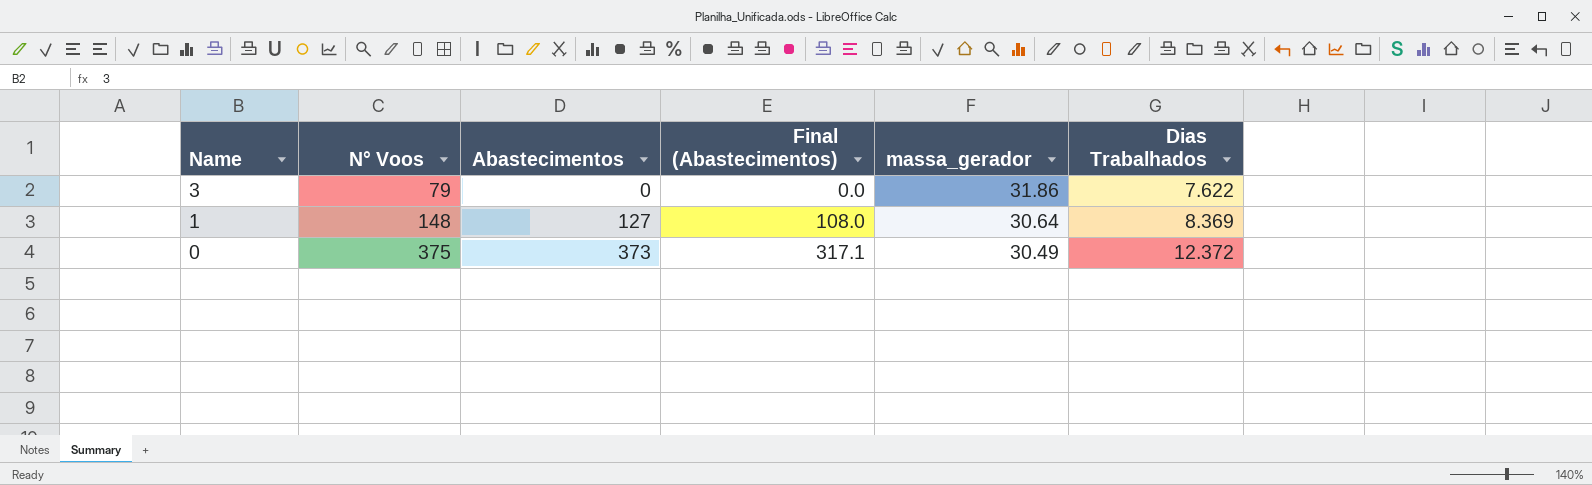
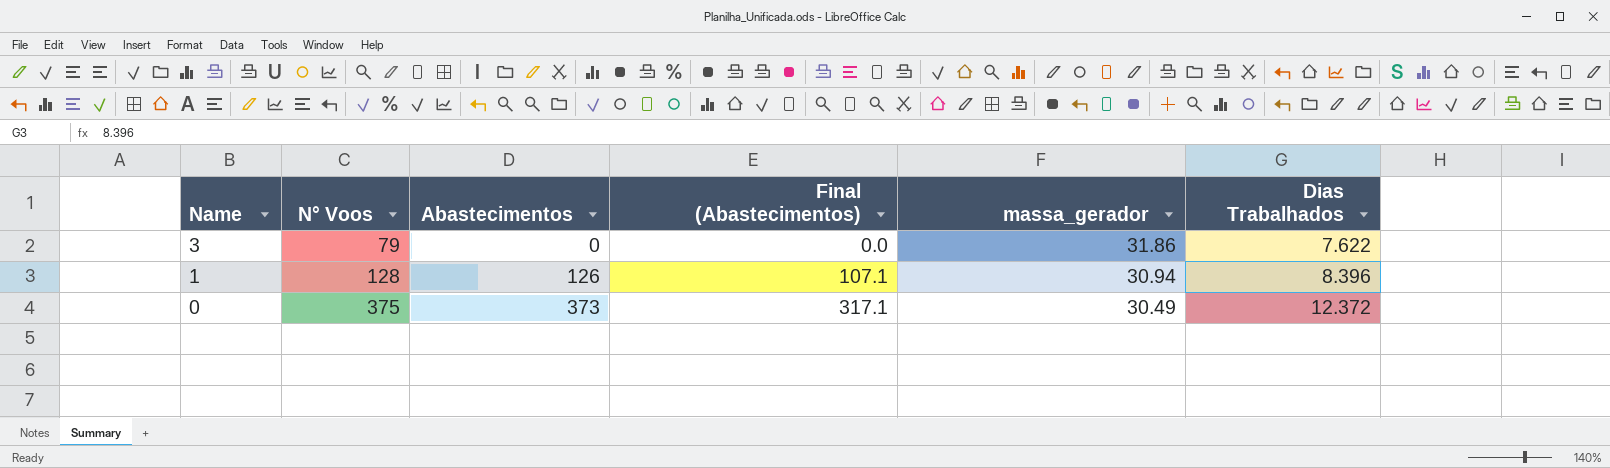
1 | N° Voos: 148 -> 128
1 | Abastecimentos: 127 -> 126
1 | Final (Abastecimentos): 108.0 -> 107.1
1 | massa_gerador: 30.64 -> 30.94
1 | Dias Trabalhados: 8.369 -> 8.396

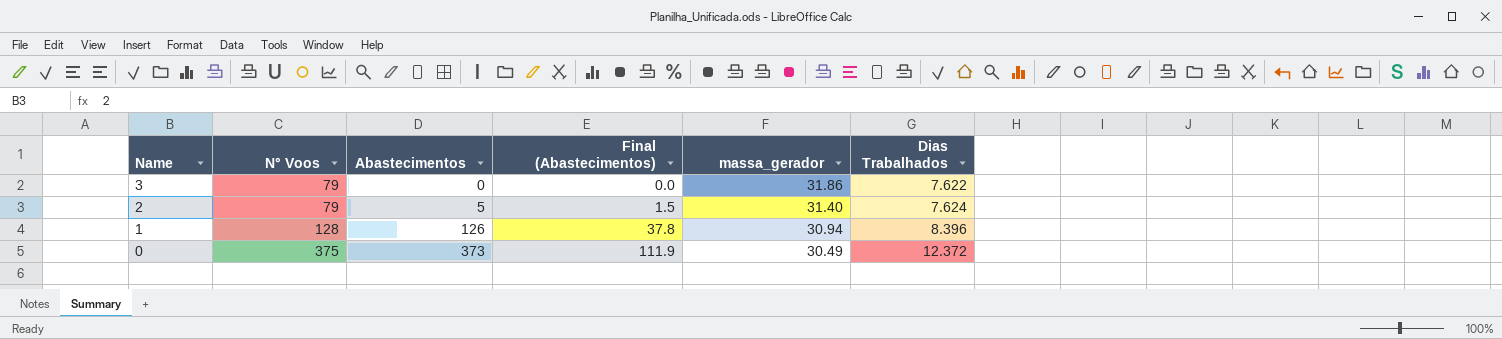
column Final (Abastecimentos) | formula: [Abastecimentos] * 0.85 -> [Abastecimentos] * 0.3
row 2: none -> 79 | 5 | 1.5 | 31.40 | 7.624

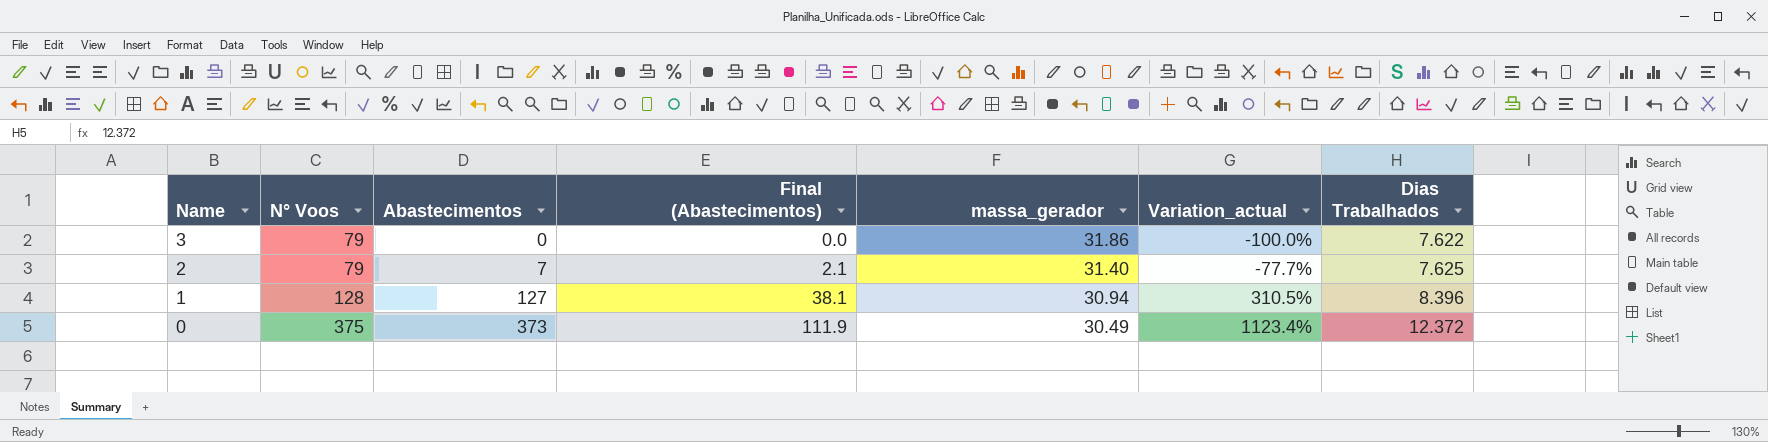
column Variation_actual | formula: none -> ([Abastecimentos] - [massa_gerador]) / [massa_gerador]
2 | Abastecimentos: 5 -> 7
2 | Final (Abastecimentos): 1.5 -> 2.1
2 | Dias Trabalhados: 7.624 -> 7.625
1 | Abastecimentos: 126 -> 127
1 | Final (Abastecimentos): 37.8 -> 38.1

